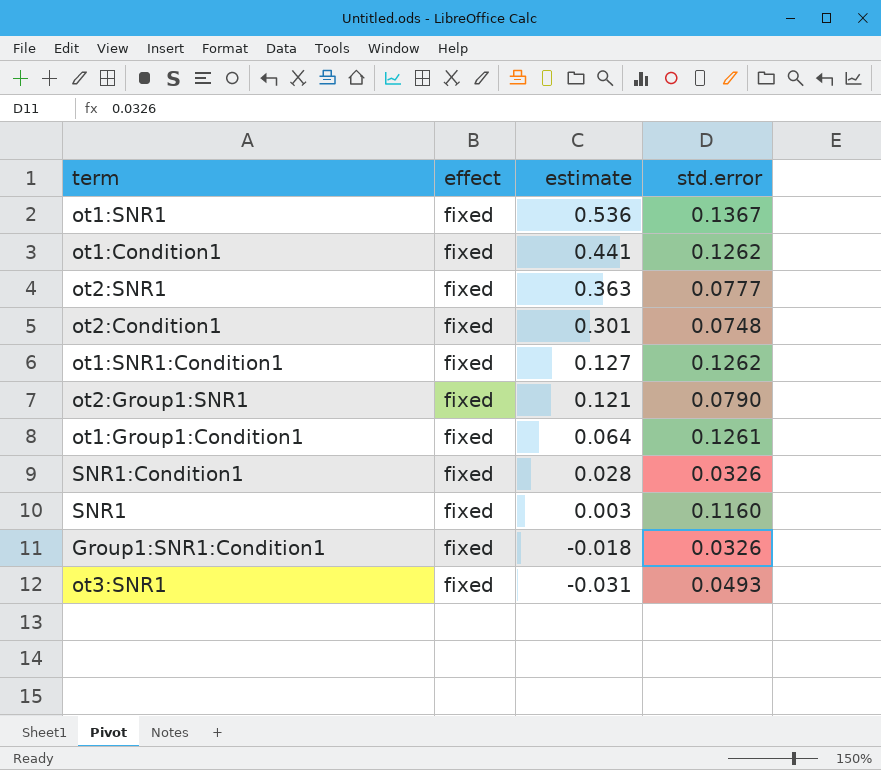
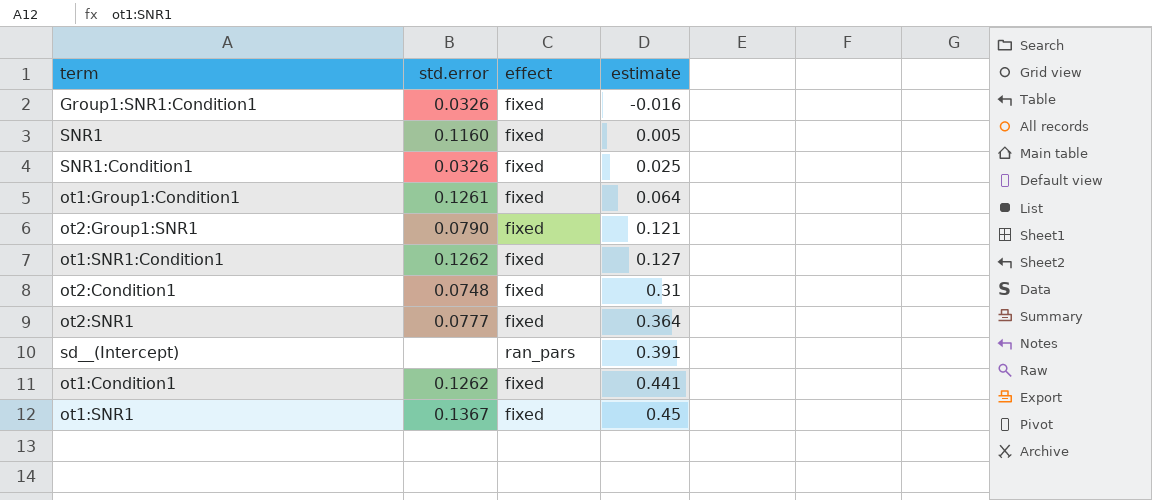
row order: estimate descending -> estimate ascending
column std.error | position: 4 -> 2
row ot3:SNR1: fixed | -0.031 | 0.0493 -> none
Group1:SNR1:Condition1 | estimate: -0.018 -> -0.016
SNR1 | estimate: 0.003 -> 0.005
SNR1:Condition1 | estimate: 0.028 -> 0.025
ot2:Condition1 | estimate: 0.301 -> 0.31
ot2:SNR1 | estimate: 0.363 -> 0.364
row sd__(Intercept): none -> none | ran_pars | 0.391
ot1:SNR1 | estimate: 0.536 -> 0.45

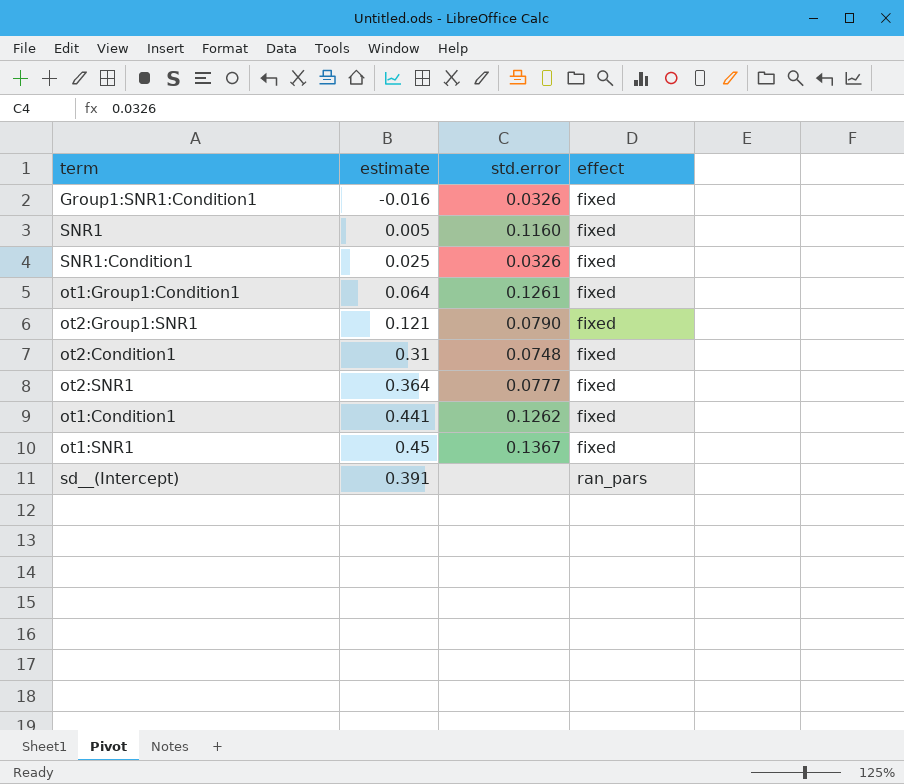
row order: estimate ascending -> effect ascending
column estimate | position: 4 -> 2
row ot1:SNR1:Condition1: 0.1262 | fixed | 0.127 -> none

